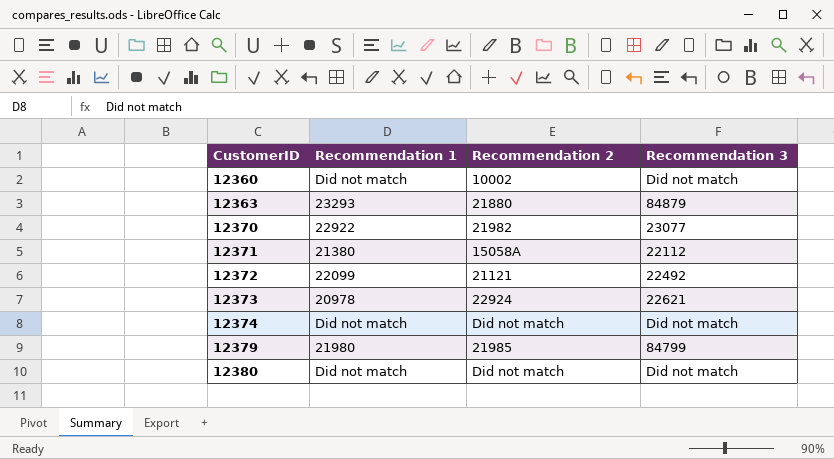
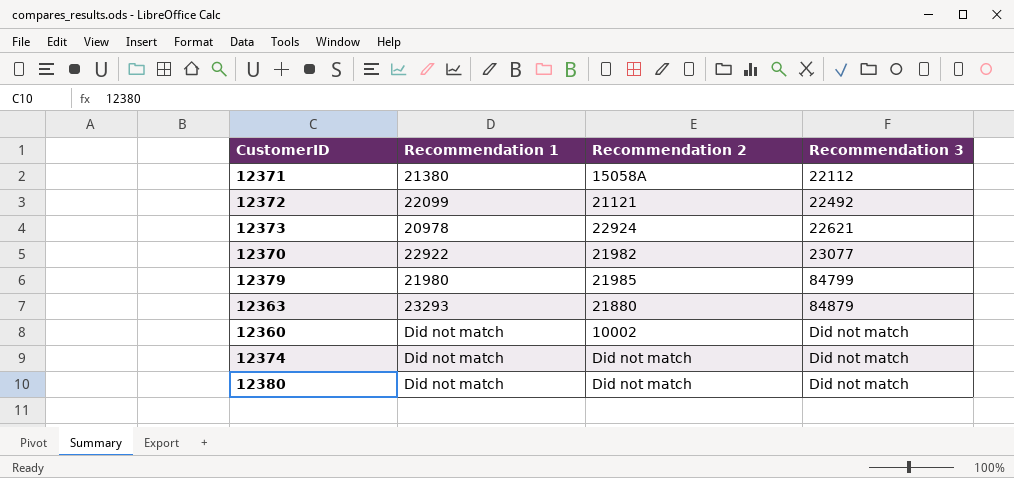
row order: CustomerID ascending -> Recommendation 3 ascending

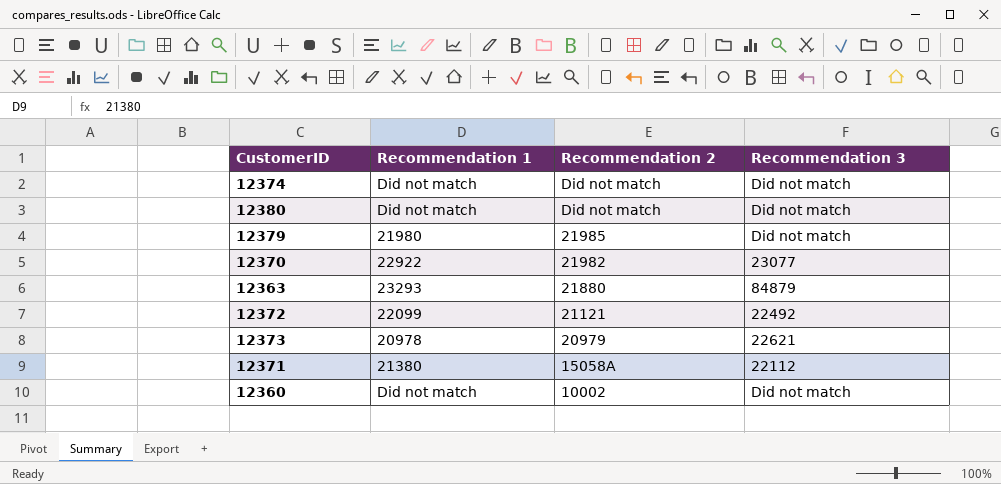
row order: Recommendation 3 ascending -> Recommendation 2 descending
12379 | Recommendation 3: 84799 -> Did not match
12373 | Recommendation 2: 22924 -> 20979

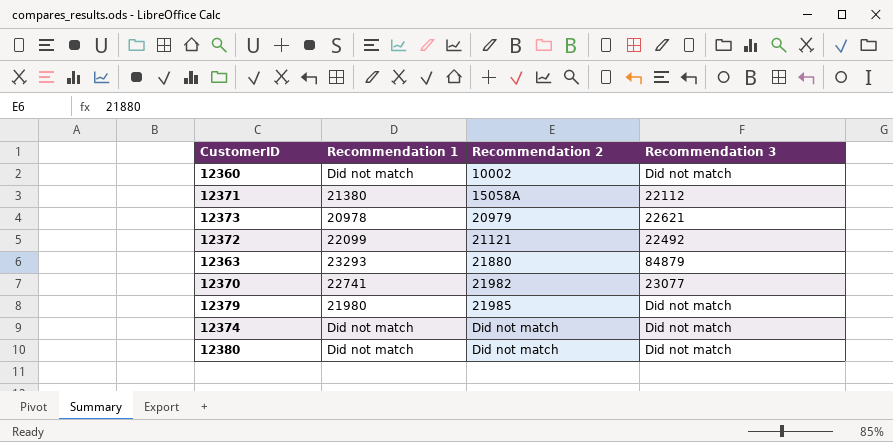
row order: Recommendation 2 descending -> Recommendation 2 ascending
12370 | Recommendation 1: 22922 -> 22741

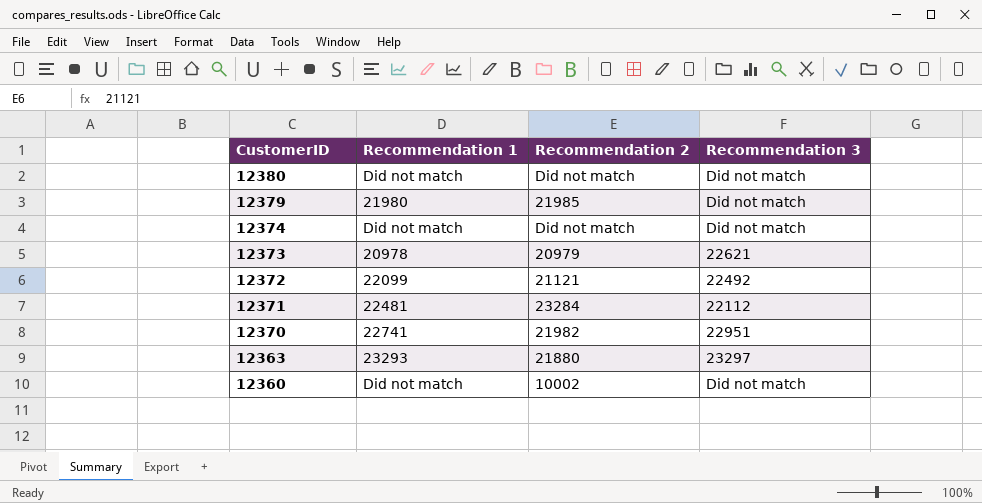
row order: Recommendation 2 ascending -> CustomerID descending
12371 | Recommendation 1: 21380 -> 22481
12371 | Recommendation 2: 15058A -> 23284
12370 | Recommendation 3: 23077 -> 22951
12363 | Recommendation 3: 84879 -> 23297

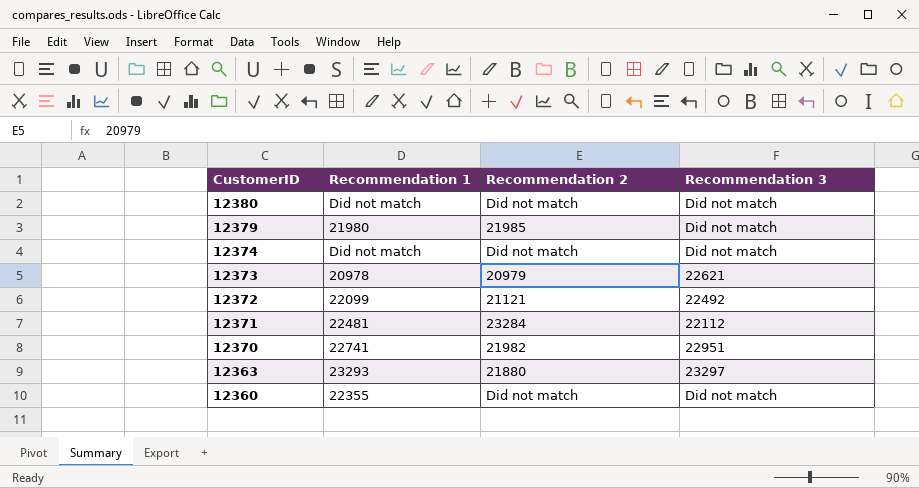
12360 | Recommendation 1: Did not match -> 22355
12360 | Recommendation 2: 10002 -> Did not match

